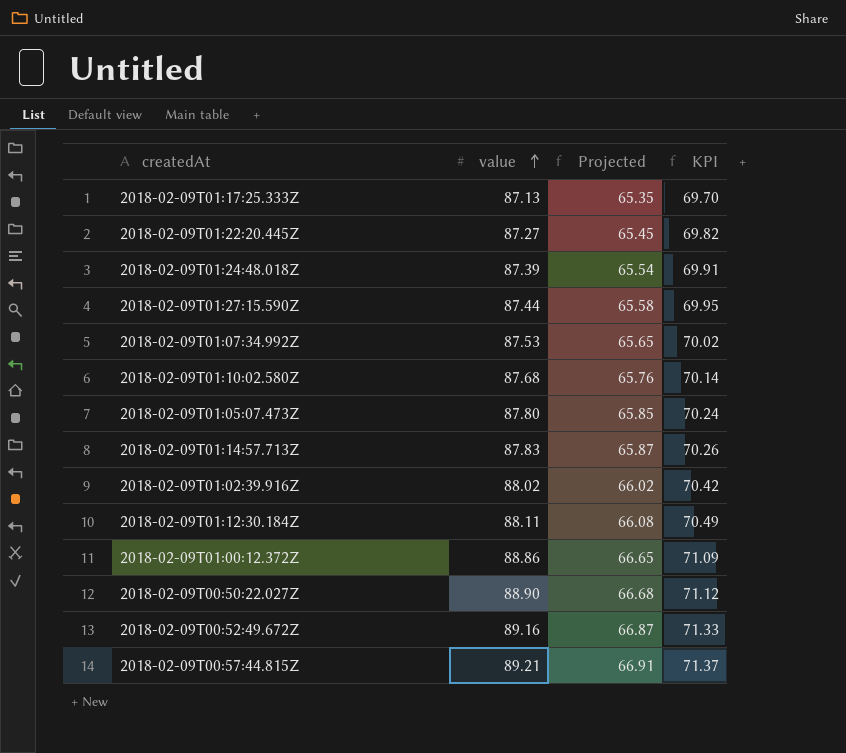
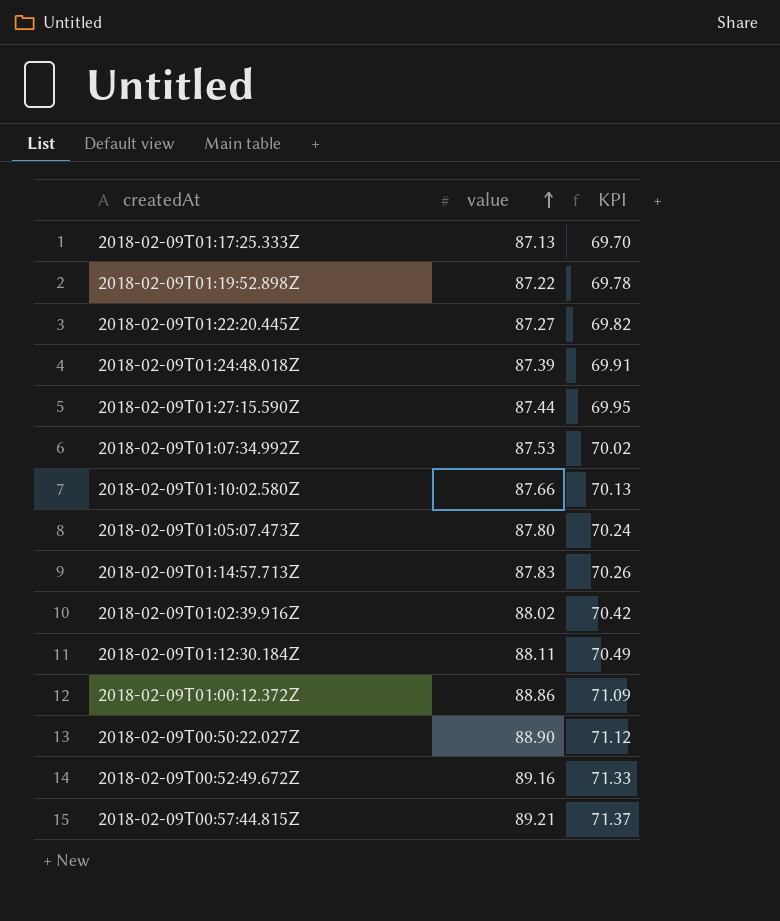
column Projected | formula: [value] * 0.75 -> none
row 2018-02-09T01:19:52.898Z: none -> 87.22 | 69.78
2018-02-09T01:10:02.580Z | value: 87.68 -> 87.66
2018-02-09T01:10:02.580Z | KPI: 70.14 -> 70.13

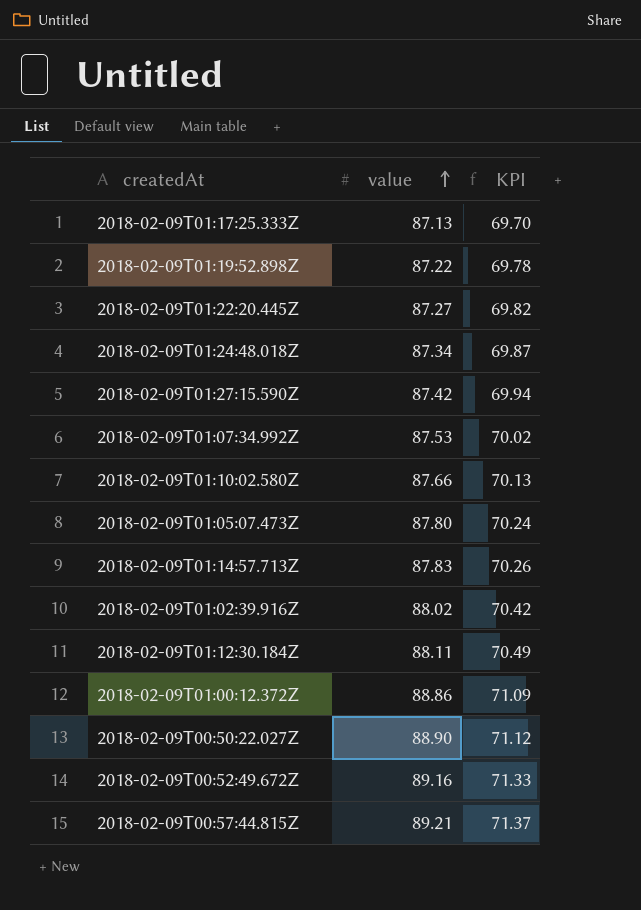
2018-02-09T01:24:48.018Z | value: 87.39 -> 87.34
2018-02-09T01:24:48.018Z | KPI: 69.91 -> 69.87
2018-02-09T01:27:15.590Z | value: 87.44 -> 87.42
2018-02-09T01:27:15.590Z | KPI: 69.95 -> 69.94

